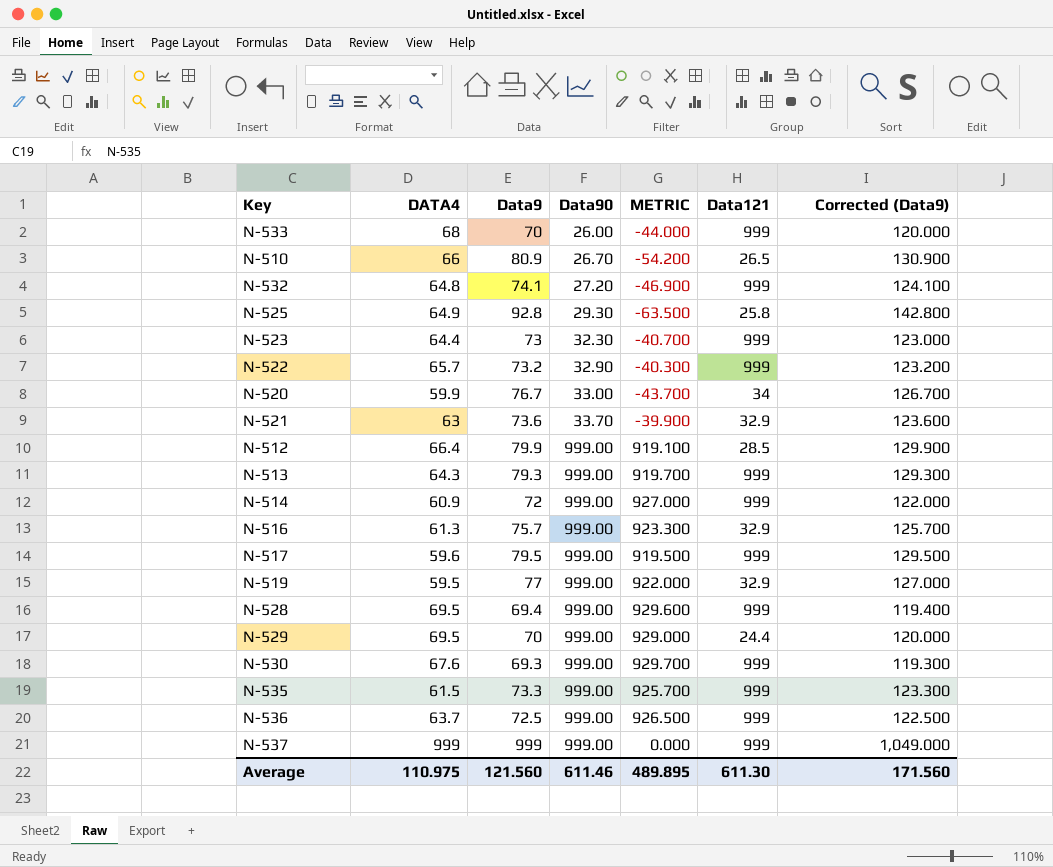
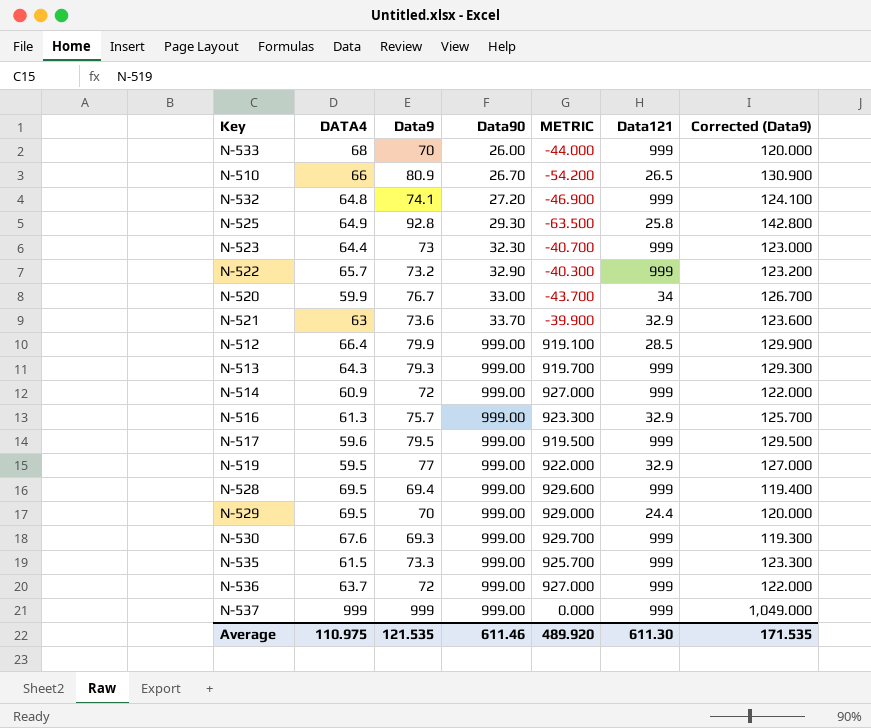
N-536 | Data9: 72.5 -> 72
N-536 | METRIC: 926.500 -> 927.000
N-536 | Corrected (Data9): 122.500 -> 122.000
Average | Data9: 121.560 -> 121.535
Average | METRIC: 489.895 -> 489.920
Average | Corrected (Data9): 171.560 -> 171.535

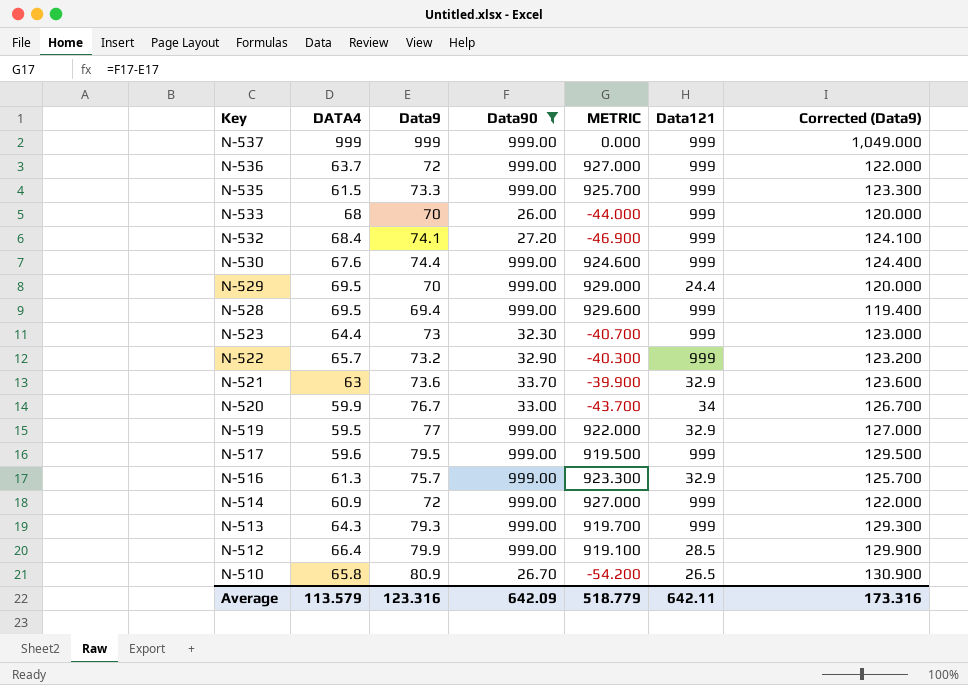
filter: none -> Data90 != 29.30
row order: Data90 ascending -> Key descending
N-532 | DATA4: 64.8 -> 68.4
N-530 | Data9: 69.3 -> 74.4
N-530 | METRIC: 929.700 -> 924.600
N-530 | Corrected (Data9): 119.300 -> 124.400
N-510 | DATA4: 66 -> 65.8
Average | DATA4: 110.975 -> 113.579
Average | Data9: 121.535 -> 123.316
Average | Data90: 611.46 -> 642.09
Average | METRIC: 489.920 -> 518.779
Average | Data121: 611.30 -> 642.11
Average | Corrected (Data9): 171.535 -> 173.316

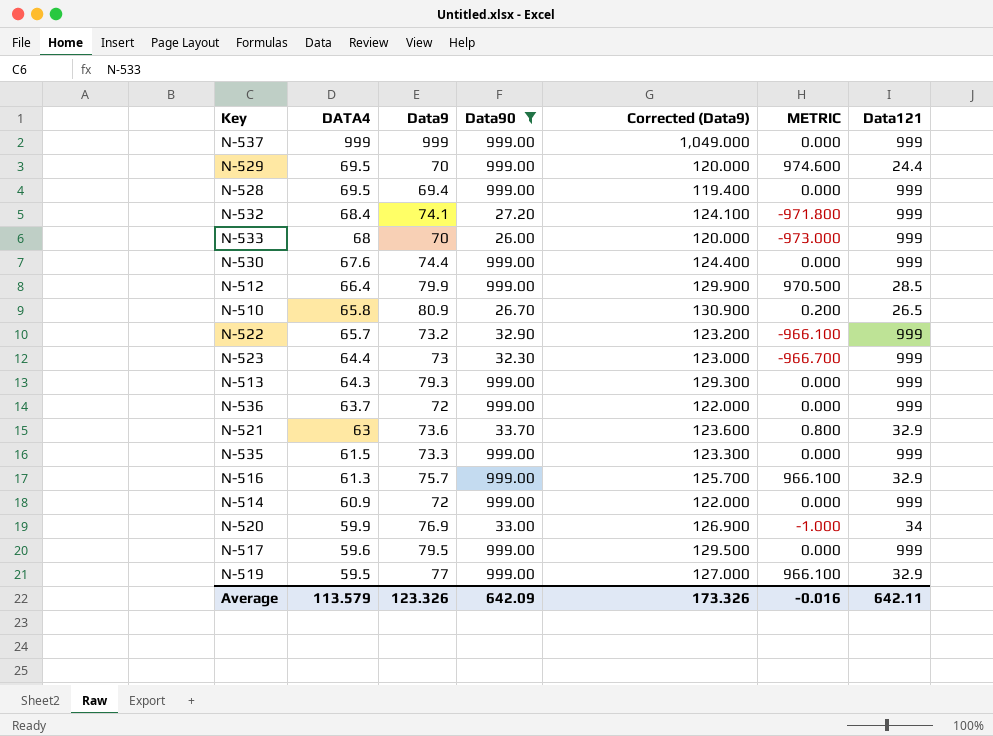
row order: Key descending -> DATA4 descending
column Corrected (Data9) | position: 7 -> 5
column METRIC | formula: [Data90] - [Data9] -> [Data90] - [Data121]
N-520 | Data9: 76.7 -> 76.9
N-520 | Corrected (Data9): 126.700 -> 126.900
Average | Data9: 123.316 -> 123.326
Average | Corrected (Data9): 173.316 -> 173.326
Average | METRIC: 518.779 -> -0.016

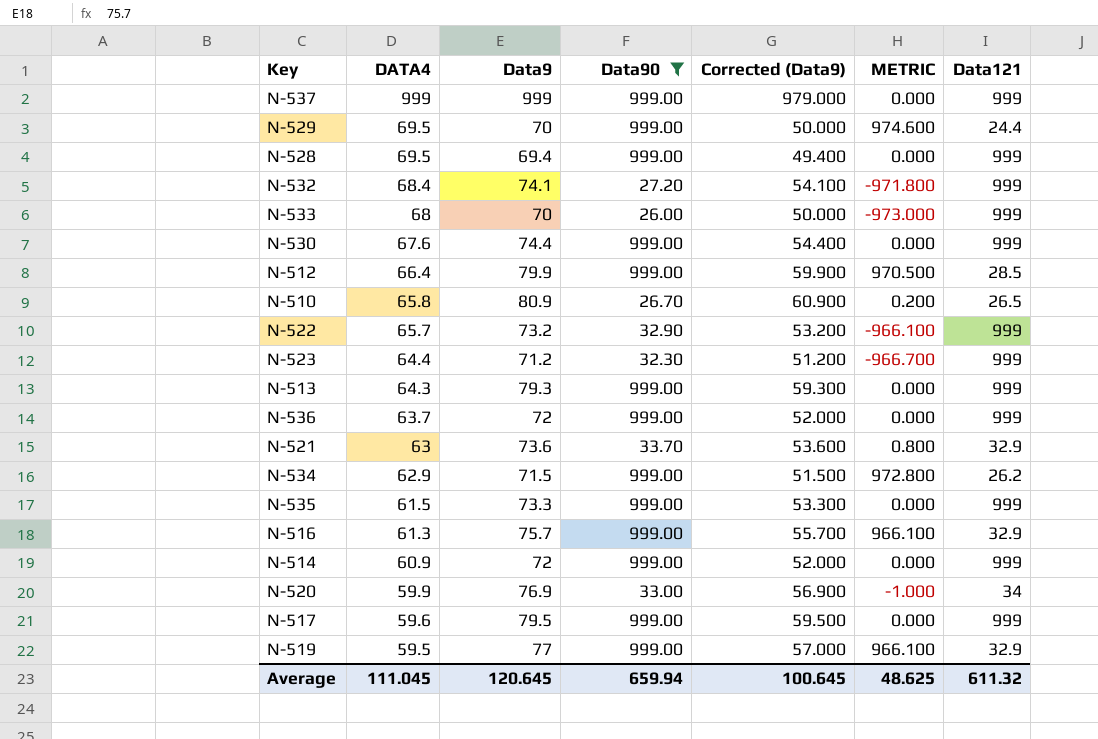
column Corrected (Data9) | formula: [Data9] + 50 -> [Data9] - 20
N-523 | Data9: 73 -> 71.2
row N-534: none -> 62.9 | 71.5 | 999.00 | 51.500 | 972.800 | 26.2
Average | DATA4: 113.579 -> 111.045
Average | Data9: 123.326 -> 120.645
Average | Data90: 642.09 -> 659.94
Average | Corrected (Data9): 173.326 -> 100.645
Average | METRIC: -0.016 -> 48.625
Average | Data121: 642.11 -> 611.32

